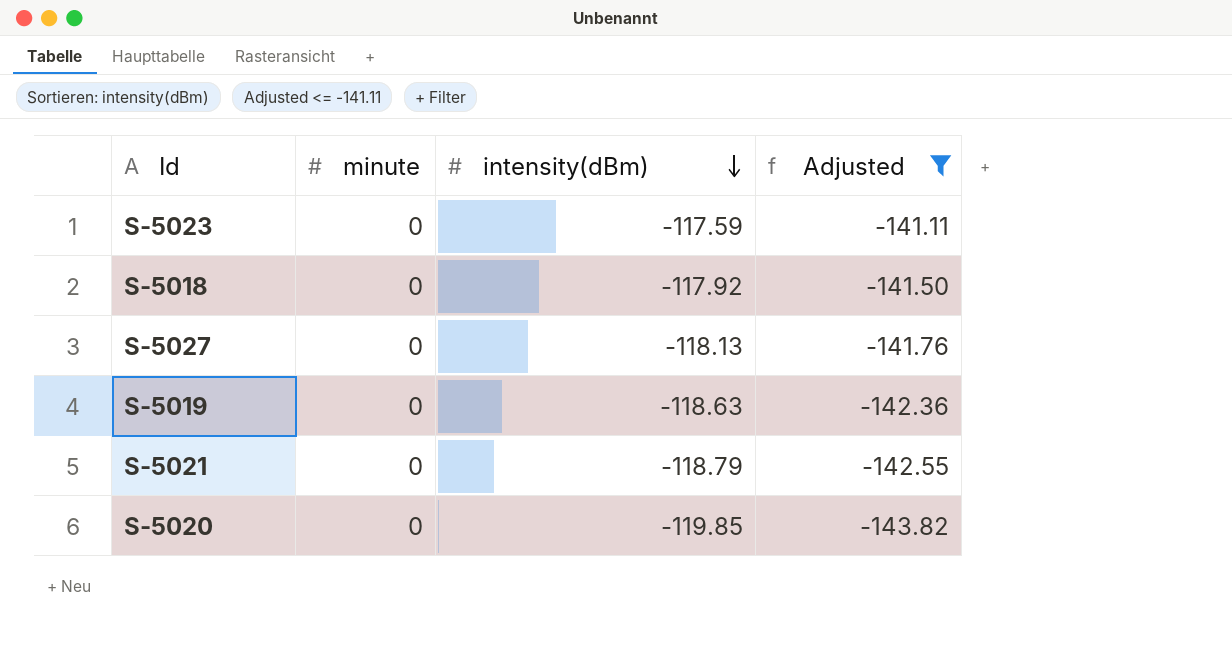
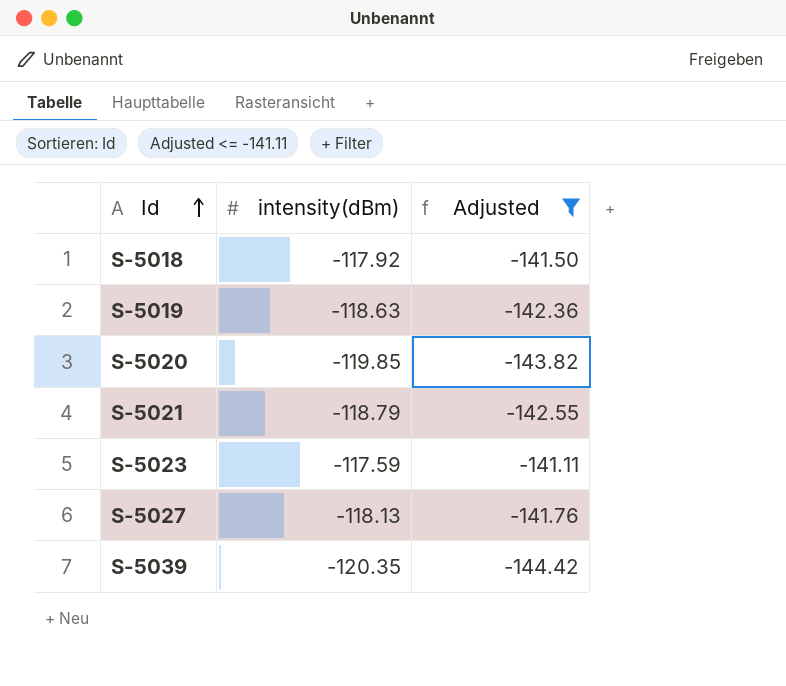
row order: intensity(dBm) descending -> Id ascending
column minute | position: 2 -> none
row S-5039: none -> -120.35 | -144.42

